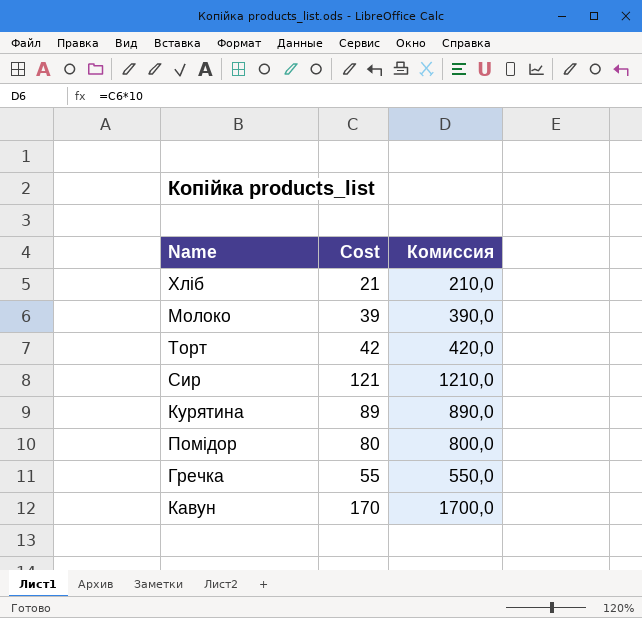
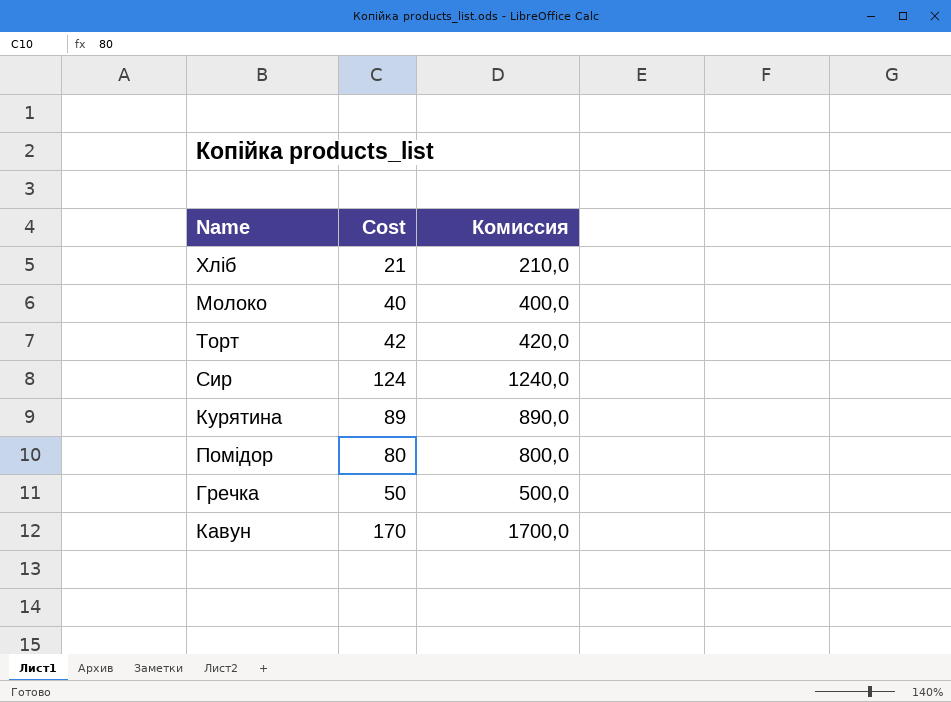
Молоко | Cost: 39 -> 40
Молоко | Комиссия: 390,0 -> 400,0
Сир | Cost: 121 -> 124
Сир | Комиссия: 1210,0 -> 1240,0
Гречка | Cost: 55 -> 50
Гречка | Комиссия: 550,0 -> 500,0

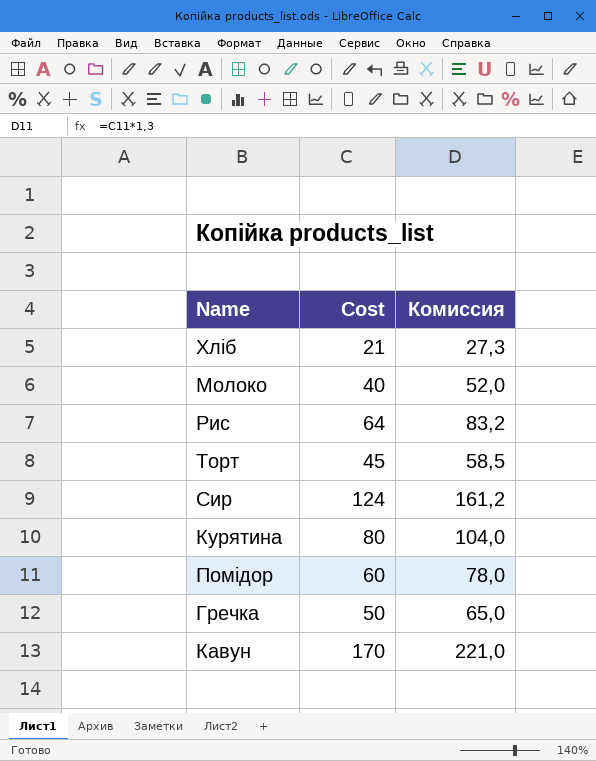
column Комиссия | formula: [Cost] * 10 -> [Cost] * 1,3
row Рис: none -> 64 | 83,2
Торт | Cost: 42 -> 45
Курятина | Cost: 89 -> 80
Помідор | Cost: 80 -> 60

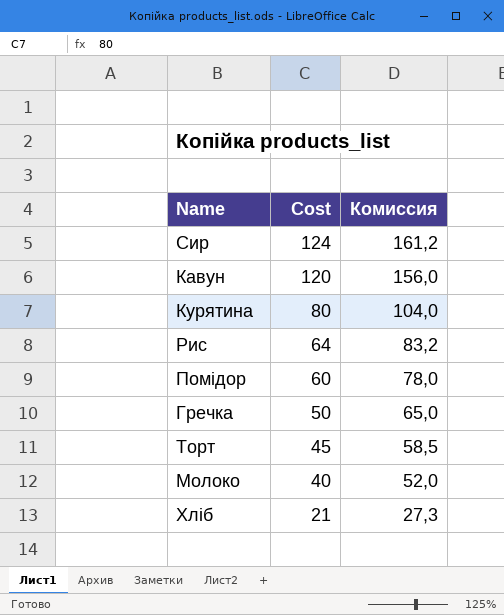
row order: none -> Cost descending
Кавун | Cost: 170 -> 120
Кавун | Комиссия: 221,0 -> 156,0

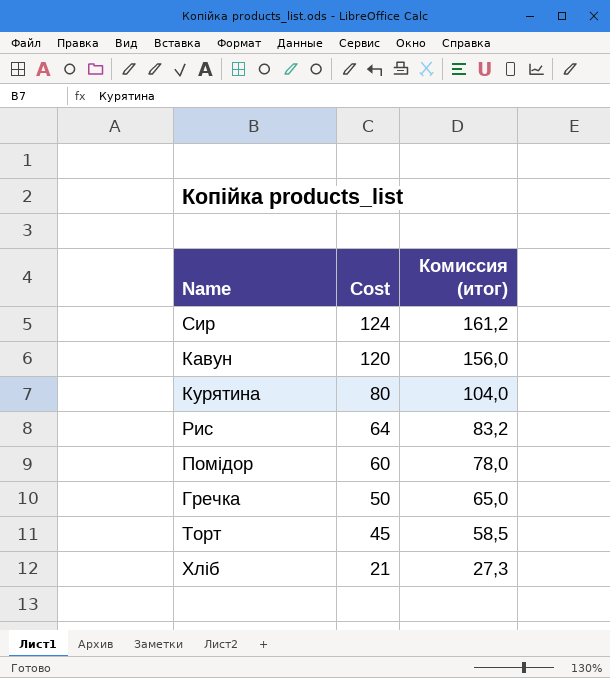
column name: Комиссия -> Комиссия (итог)
row Молоко: 40 | 52,0 -> none

